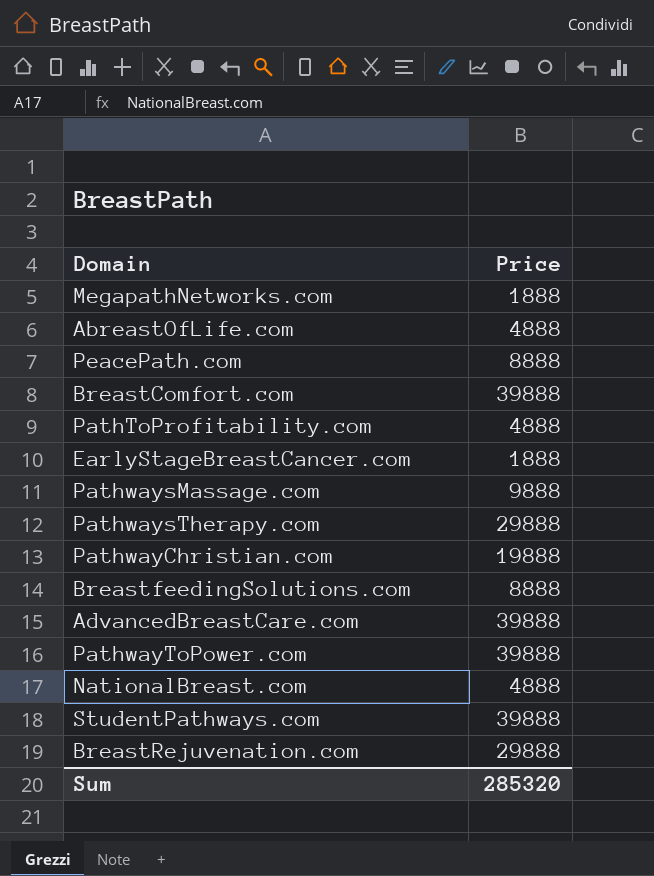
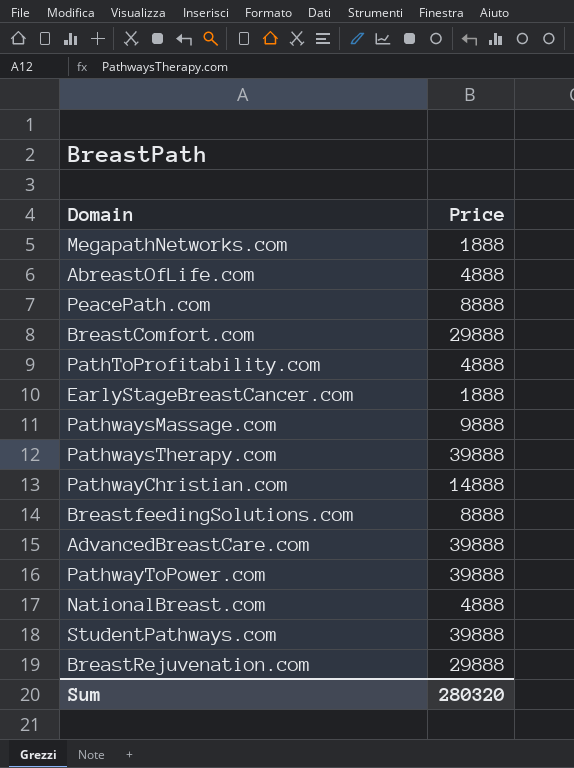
BreastComfort.com | Price: 39888 -> 29888
PathwaysTherapy.com | Price: 29888 -> 39888
PathwayChristian.com | Price: 19888 -> 14888
Sum | Price: 285320 -> 280320

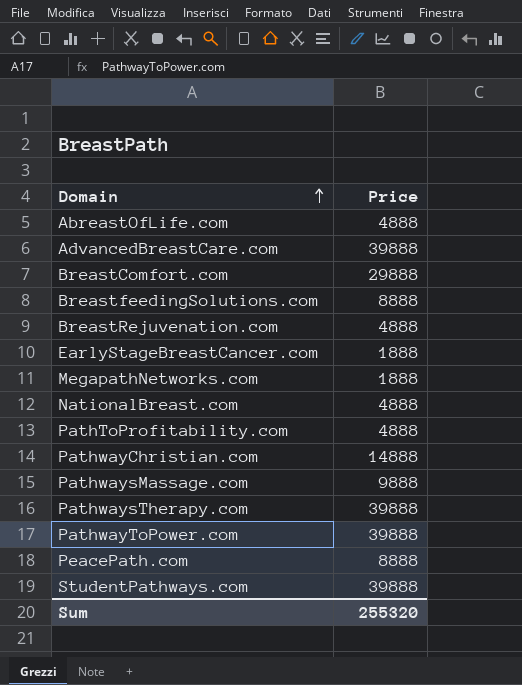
row order: none -> Domain ascending
BreastRejuvenation.com | Price: 29888 -> 4888
Sum | Price: 280320 -> 255320

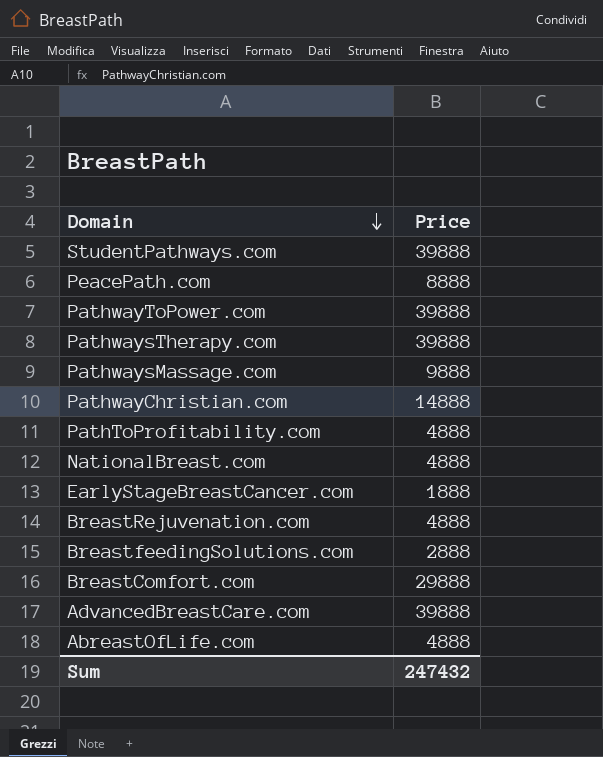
row order: Domain ascending -> Domain descending
row MegapathNetworks.com: 1888 -> none
BreastfeedingSolutions.com | Price: 8888 -> 2888
Sum | Price: 255320 -> 247432

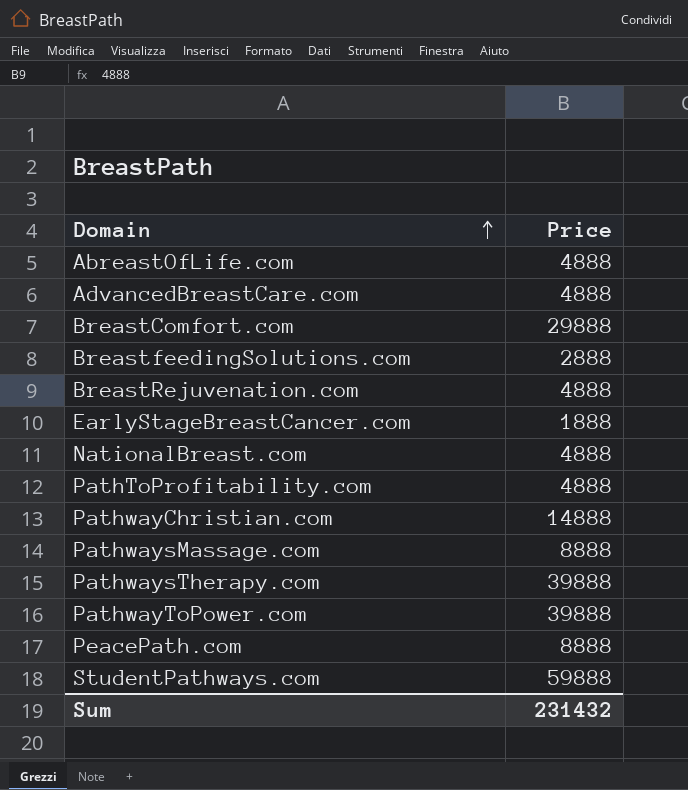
row order: Domain descending -> Domain ascending
AdvancedBreastCare.com | Price: 39888 -> 4888
PathwaysMassage.com | Price: 9888 -> 8888
StudentPathways.com | Price: 39888 -> 59888
Sum | Price: 247432 -> 231432

